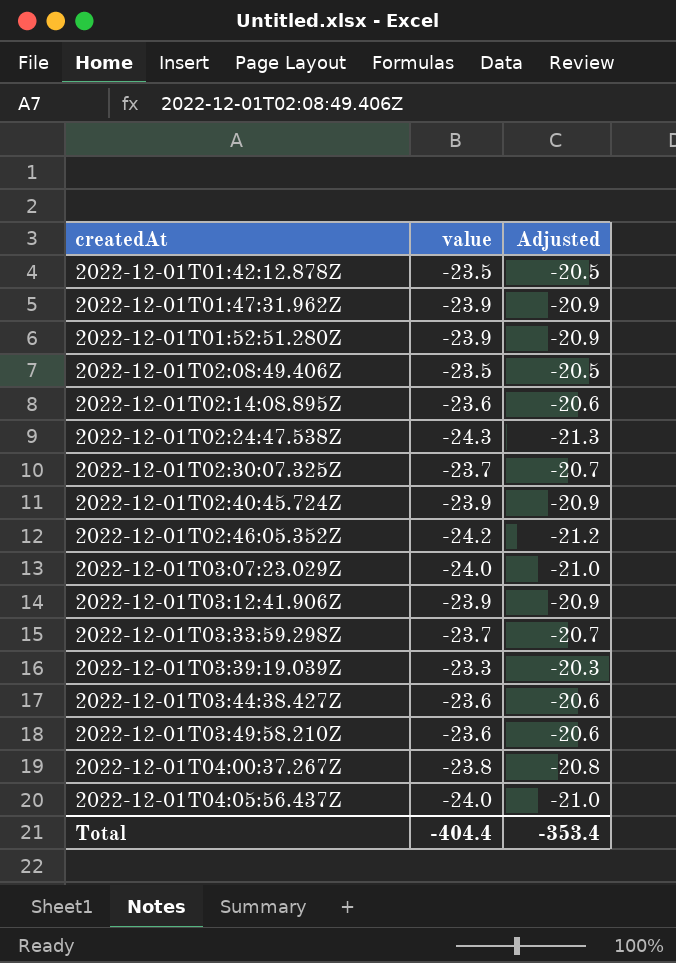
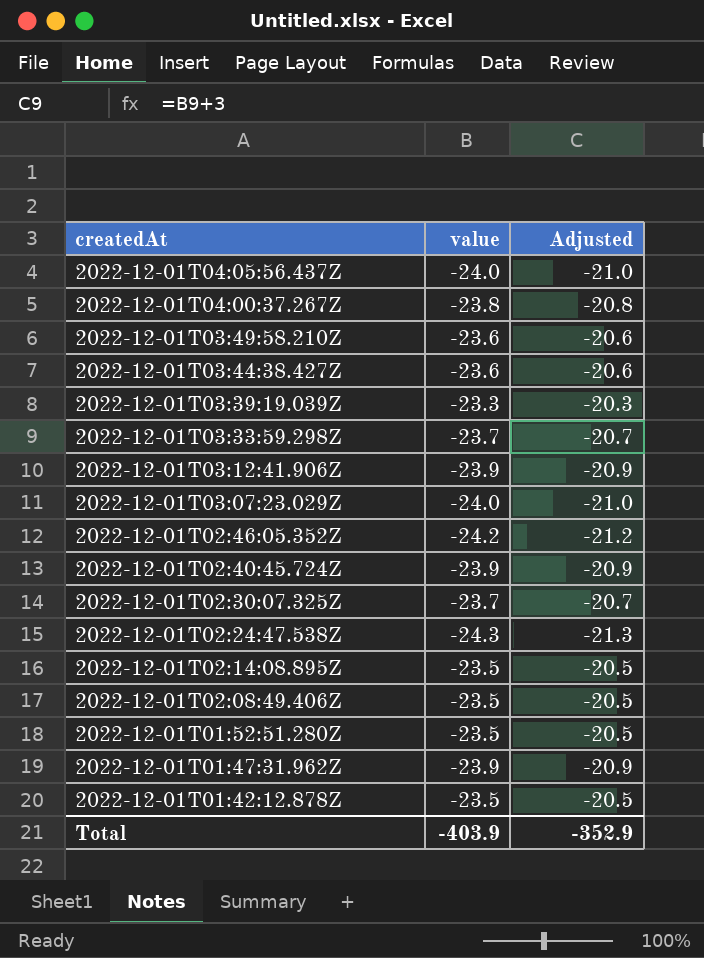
row order: createdAt ascending -> createdAt descending
2022-12-01T02:14:08.895Z | value: -23.6 -> -23.5
2022-12-01T02:14:08.895Z | Adjusted: -20.6 -> -20.5
2022-12-01T01:52:51.280Z | value: -23.9 -> -23.5
2022-12-01T01:52:51.280Z | Adjusted: -20.9 -> -20.5
Total | value: -404.4 -> -403.9
Total | Adjusted: -353.4 -> -352.9

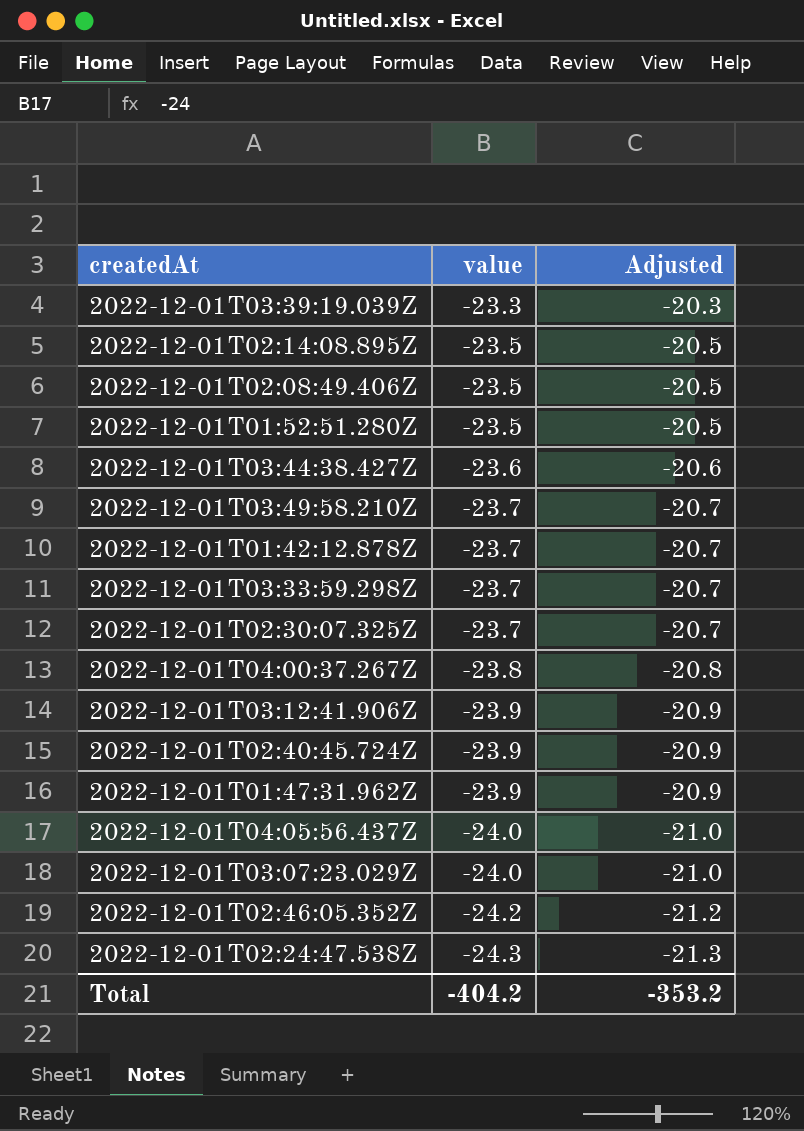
row order: createdAt descending -> value descending
2022-12-01T03:49:58.210Z | value: -23.6 -> -23.7
2022-12-01T03:49:58.210Z | Adjusted: -20.6 -> -20.7
2022-12-01T01:42:12.878Z | value: -23.5 -> -23.7
2022-12-01T01:42:12.878Z | Adjusted: -20.5 -> -20.7
Total | value: -403.9 -> -404.2
Total | Adjusted: -352.9 -> -353.2

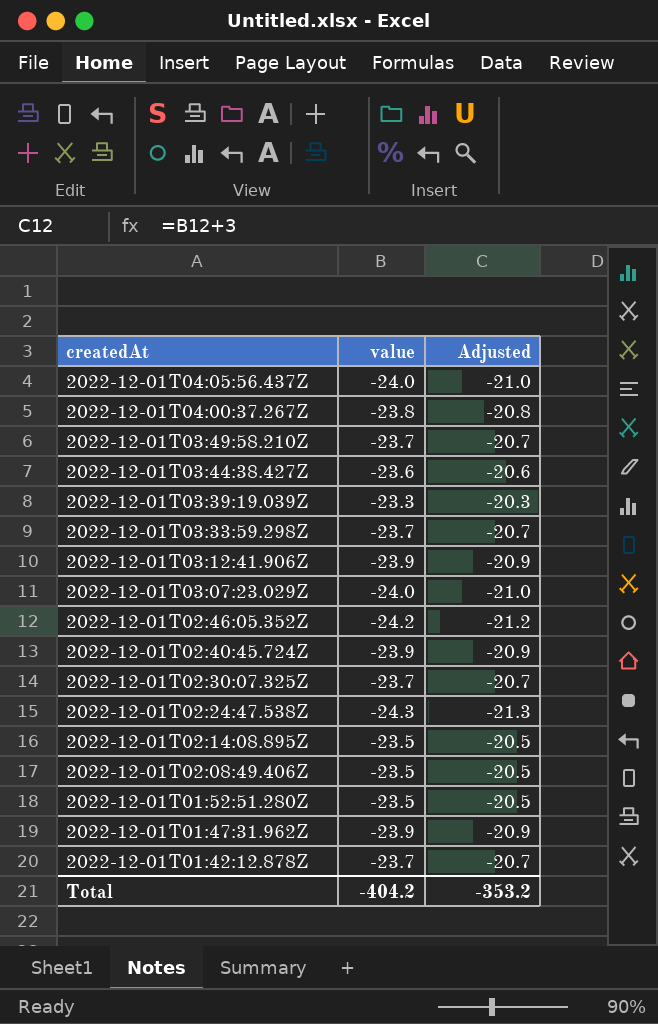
row order: value descending -> createdAt descending

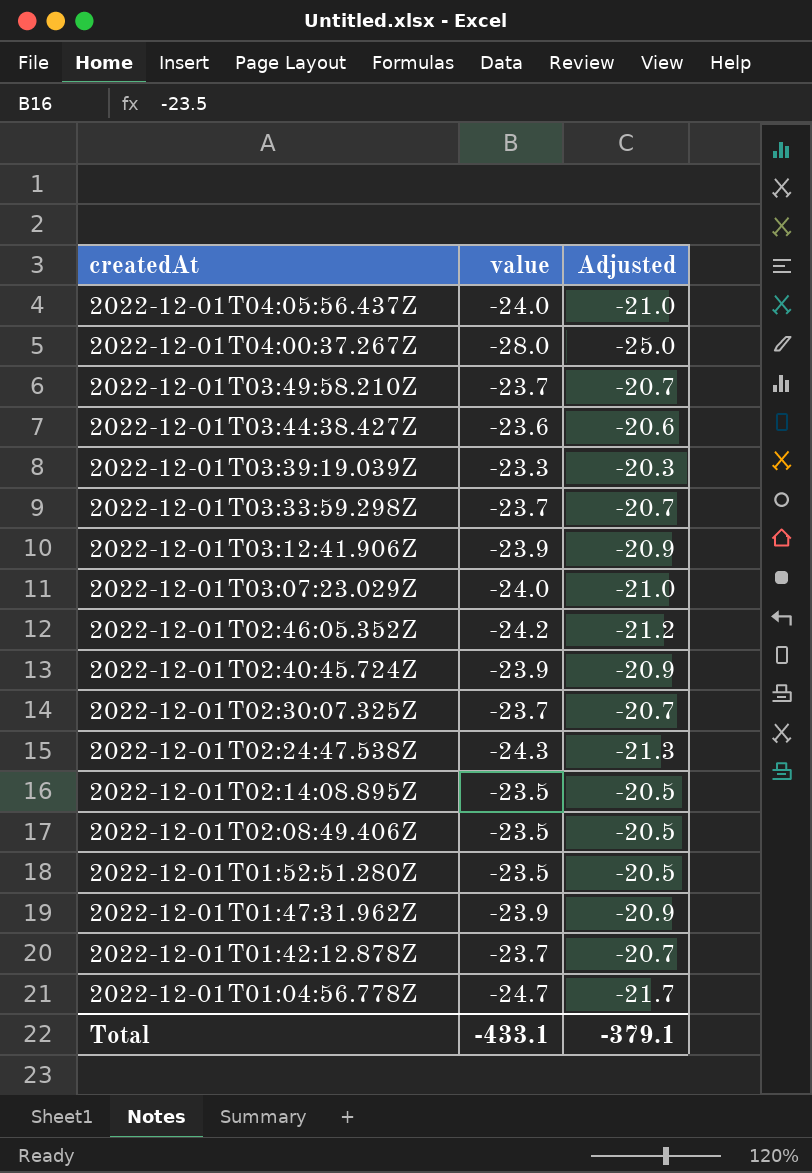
2022-12-01T04:00:37.267Z | value: -23.8 -> -28.0
2022-12-01T04:00:37.267Z | Adjusted: -20.8 -> -25.0
row 2022-12-01T01:04:56.778Z: none -> -24.7 | -21.7
Total | value: -404.2 -> -433.1
Total | Adjusted: -353.2 -> -379.1

